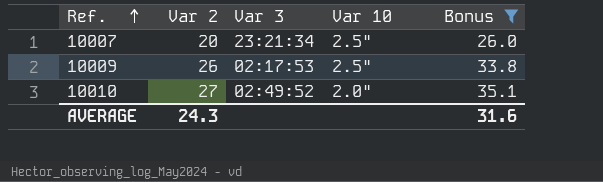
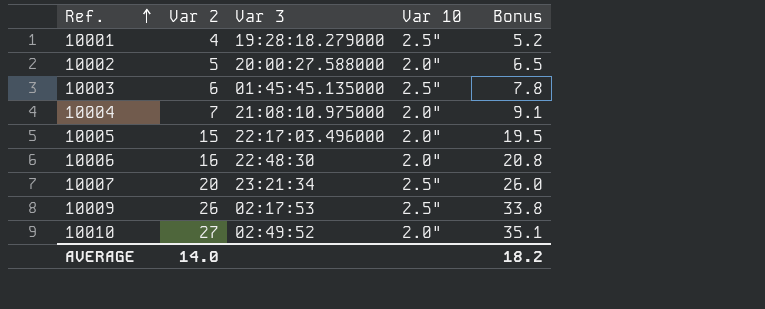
filter: Bonus >= 26.0 -> none
AVERAGE | Var 2: 24.3 -> 14.0
AVERAGE | Bonus: 31.6 -> 18.2

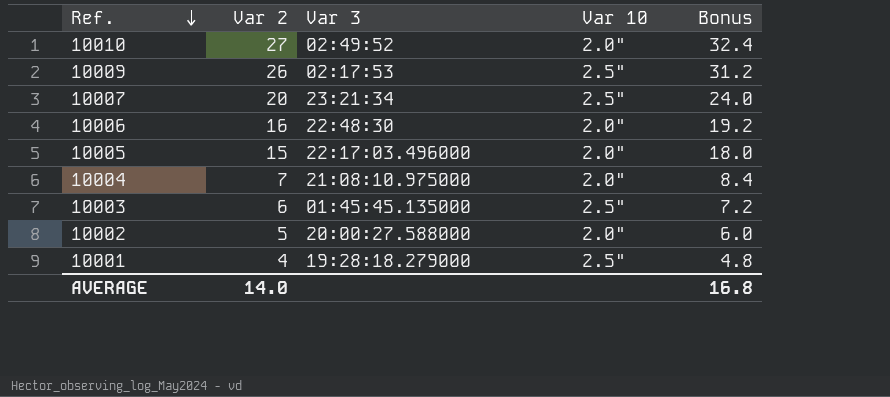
row order: Ref. ascending -> Ref. descending
column Bonus | formula: [Var 2] * 1.3 -> [Var 2] * 1.2
AVERAGE | Bonus: 18.2 -> 16.8

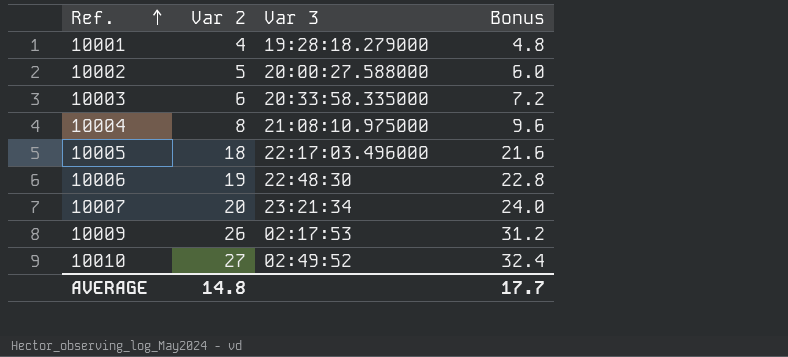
row order: Ref. descending -> Ref. ascending
column Var 10 | position: 4 -> none
10003 | Var 3: 01:45:45.135000 -> 20:33:58.335000
10004 | Var 2: 7 -> 8
10004 | Bonus: 8.4 -> 9.6
10005 | Var 2: 15 -> 18
10005 | Bonus: 18.0 -> 21.6
10006 | Var 2: 16 -> 19
10006 | Bonus: 19.2 -> 22.8
AVERAGE | Var 2: 14.0 -> 14.8
AVERAGE | Bonus: 16.8 -> 17.7

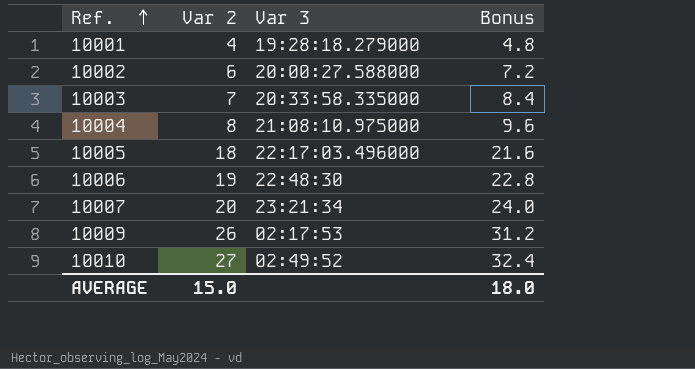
10002 | Var 2: 5 -> 6
10002 | Bonus: 6.0 -> 7.2
10003 | Var 2: 6 -> 7
10003 | Bonus: 7.2 -> 8.4
AVERAGE | Var 2: 14.8 -> 15.0
AVERAGE | Bonus: 17.7 -> 18.0

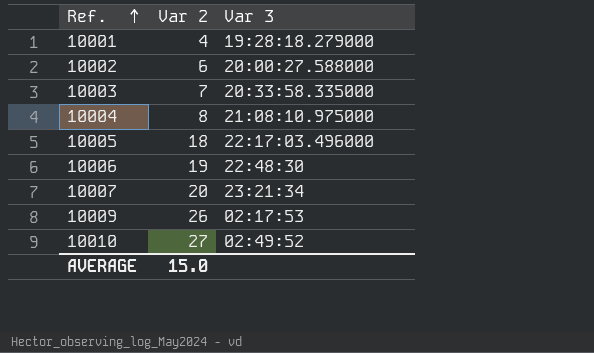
column Bonus | formula: [Var 2] * 1.2 -> none

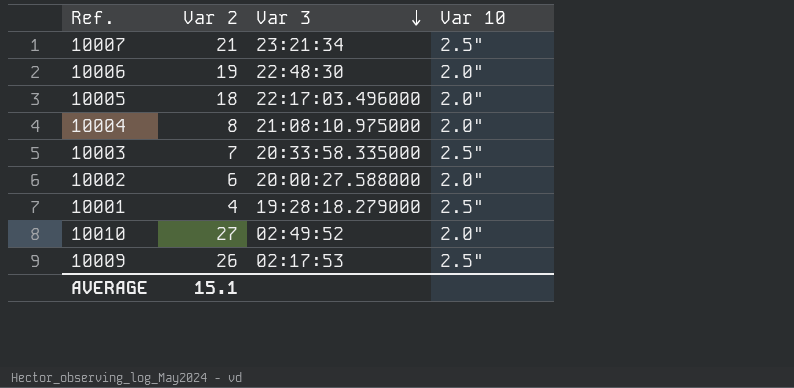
row order: Ref. ascending -> Var 3 descending
column Var 10 | position: none -> 4
10007 | Var 2: 20 -> 21
AVERAGE | Var 2: 15.0 -> 15.1

